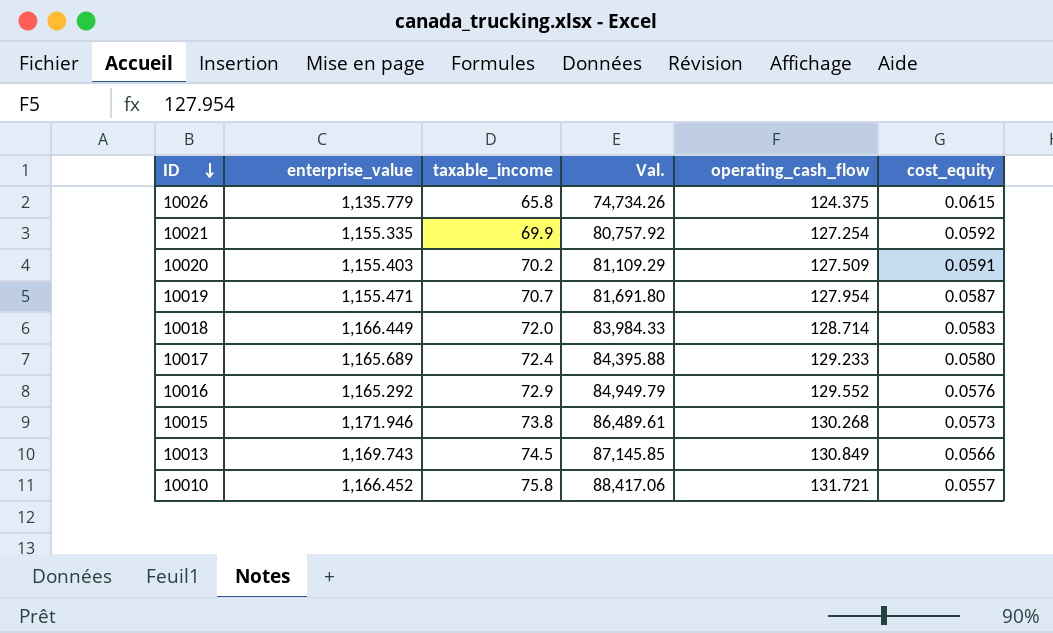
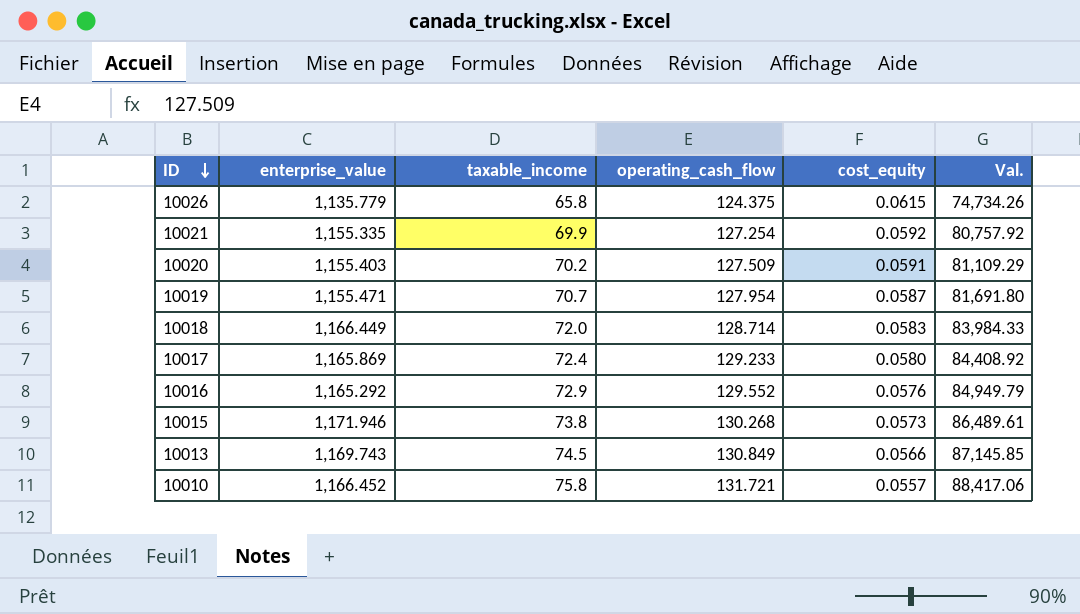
column Val. | position: 4 -> 6
10017 | enterprise_value: 1,165.689 -> 1,165.869
10017 | Val.: 84,395.88 -> 84,408.92

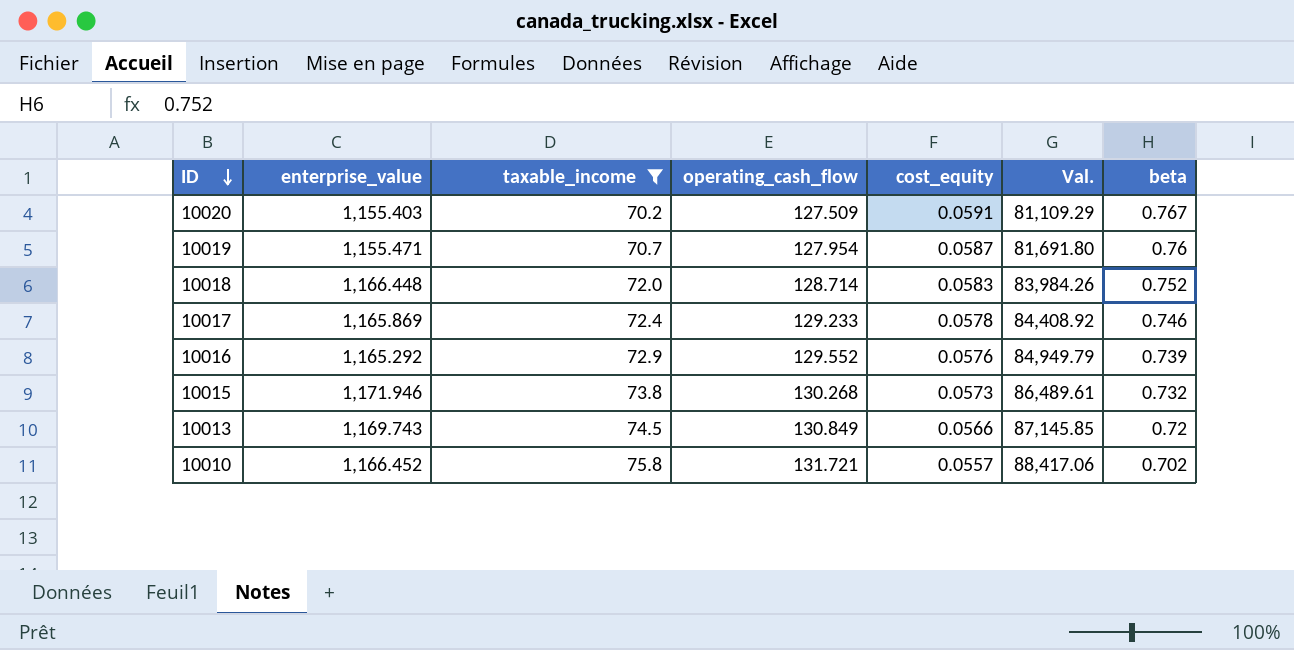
filter: none -> taxable_income >= 70.2
column beta | position: none -> 7
10018 | enterprise_value: 1,166.449 -> 1,166.448
10018 | Val.: 83,984.33 -> 83,984.26
10017 | cost_equity: 0.0580 -> 0.0578

